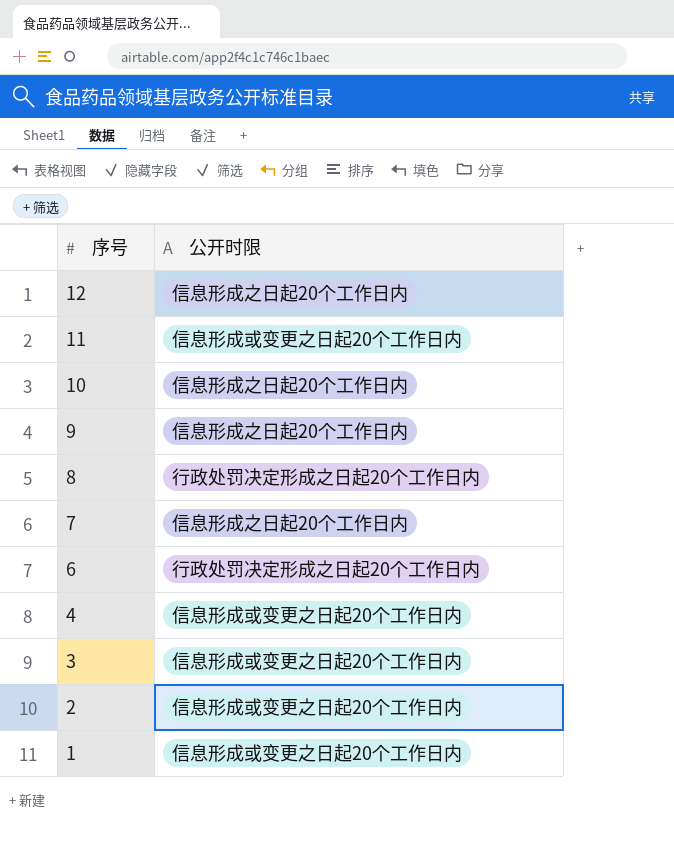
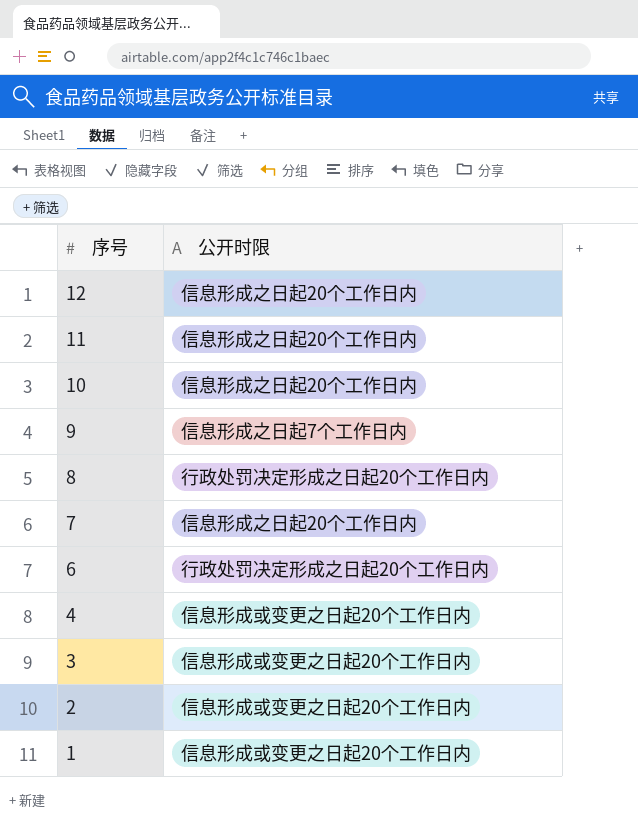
11 | 公开时限: 信息形成或变更之日起20个工作日内 -> 信息形成之日起20个工作日内
9 | 公开时限: 信息形成之日起20个工作日内 -> 信息形成之日起7个工作日内

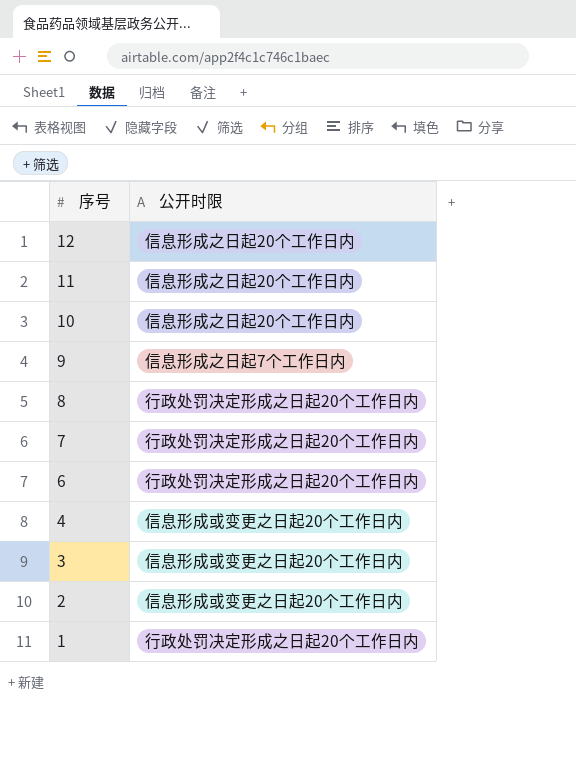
7 | 公开时限: 信息形成之日起20个工作日内 -> 行政处罚决定形成之日起20个工作日内
1 | 公开时限: 信息形成或变更之日起20个工作日内 -> 行政处罚决定形成之日起20个工作日内

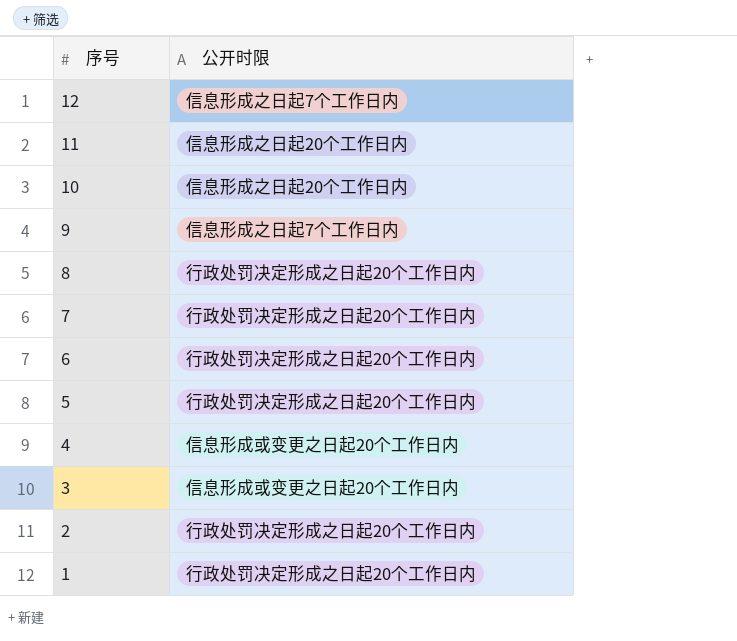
12 | 公开时限: 信息形成之日起20个工作日内 -> 信息形成之日起7个工作日内
row 5: none -> 行政处罚决定形成之日起20个工作日内
2 | 公开时限: 信息形成或变更之日起20个工作日内 -> 行政处罚决定形成之日起20个工作日内

